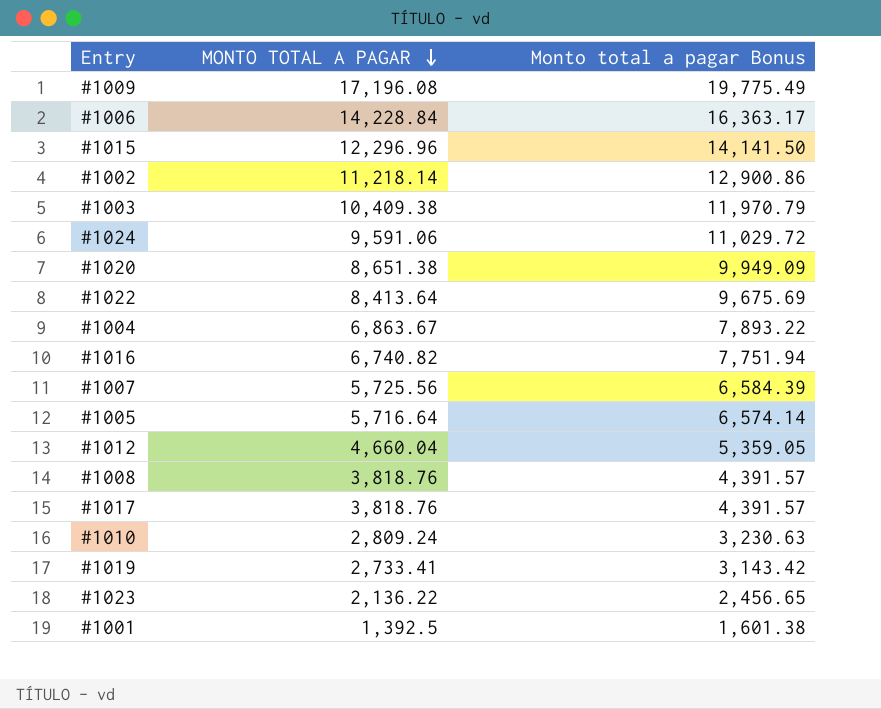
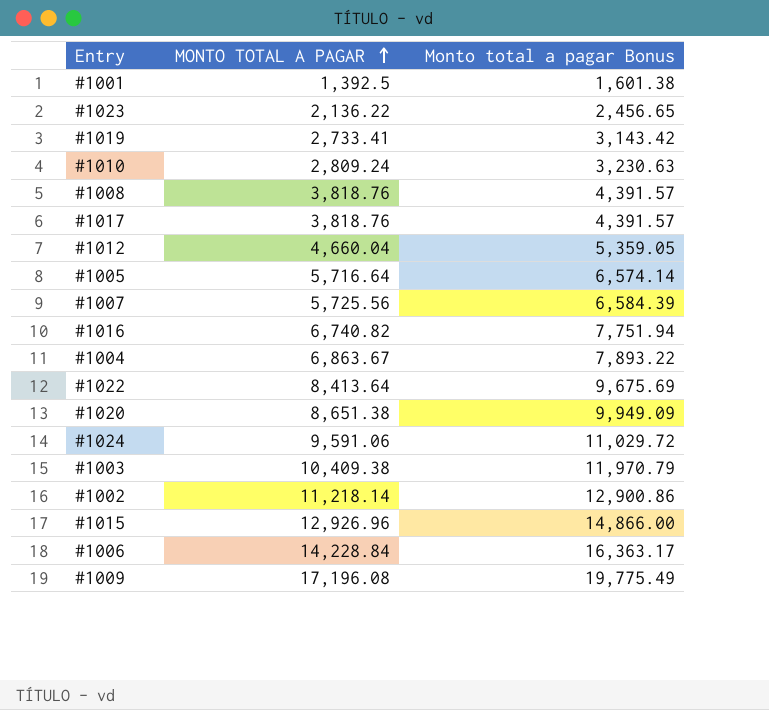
row order: MONTO TOTAL A PAGAR descending -> MONTO TOTAL A PAGAR ascending
#1015 | MONTO TOTAL A PAGAR: 12,296.96 -> 12,926.96
#1015 | Monto total a pagar Bonus: 14,141.50 -> 14,866.00

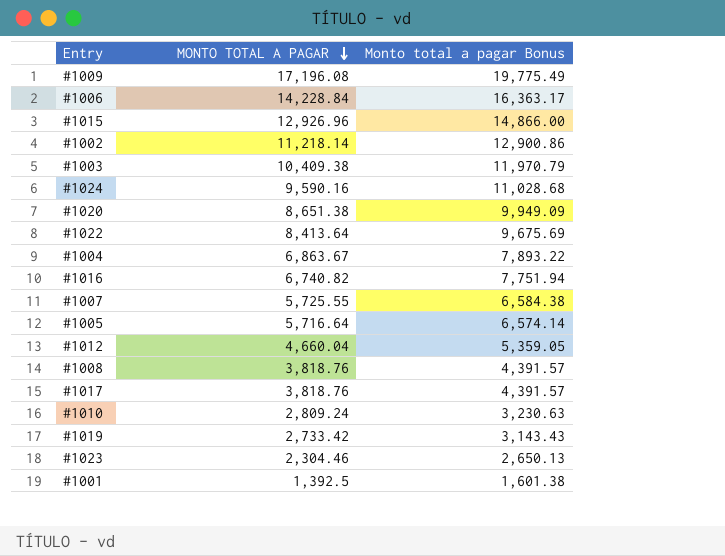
row order: MONTO TOTAL A PAGAR ascending -> MONTO TOTAL A PAGAR descending
#1024 | MONTO TOTAL A PAGAR: 9,591.06 -> 9,590.16
#1024 | Monto total a pagar Bonus: 11,029.72 -> 11,028.68
#1007 | MONTO TOTAL A PAGAR: 5,725.56 -> 5,725.55
#1007 | Monto total a pagar Bonus: 6,584.39 -> 6,584.38
#1019 | MONTO TOTAL A PAGAR: 2,733.41 -> 2,733.42
#1019 | Monto total a pagar Bonus: 3,143.42 -> 3,143.43
#1023 | MONTO TOTAL A PAGAR: 2,136.22 -> 2,304.46
#1023 | Monto total a pagar Bonus: 2,456.65 -> 2,650.13

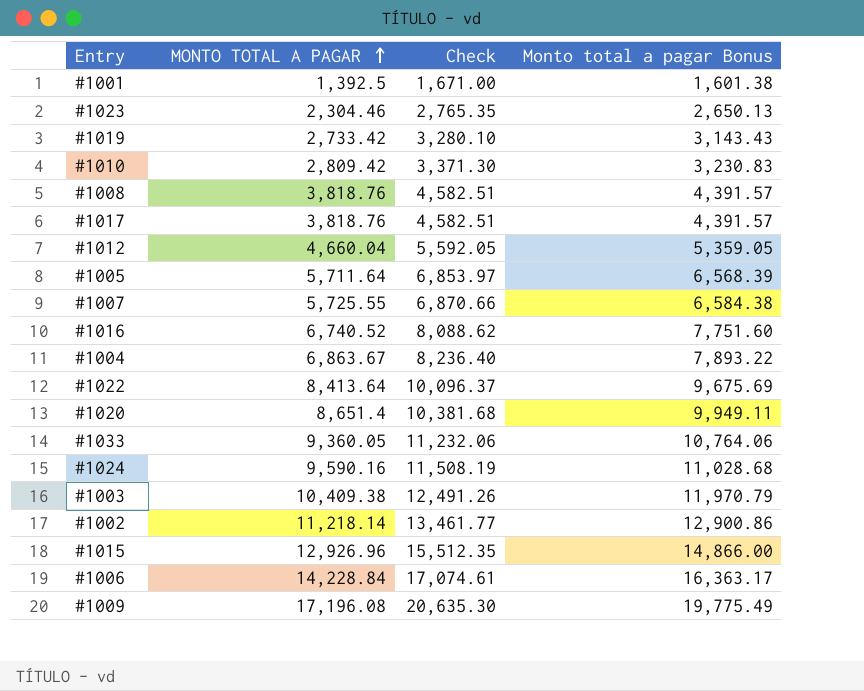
row order: MONTO TOTAL A PAGAR descending -> MONTO TOTAL A PAGAR ascending
column Check | formula: none -> [MONTO TOTAL A PAGAR] * 1.2
#1010 | MONTO TOTAL A PAGAR: 2,809.24 -> 2,809.42
#1010 | Monto total a pagar Bonus: 3,230.63 -> 3,230.83
#1005 | MONTO TOTAL A PAGAR: 5,716.64 -> 5,711.64
#1005 | Monto total a pagar Bonus: 6,574.14 -> 6,568.39
#1016 | MONTO TOTAL A PAGAR: 6,740.82 -> 6,740.52
#1016 | Monto total a pagar Bonus: 7,751.94 -> 7,751.60
#1020 | MONTO TOTAL A PAGAR: 8,651.38 -> 8,651.4
#1020 | Monto total a pagar Bonus: 9,949.09 -> 9,949.11
row #1033: none -> 9,360.05 | 11,232.06 | 10,764.06

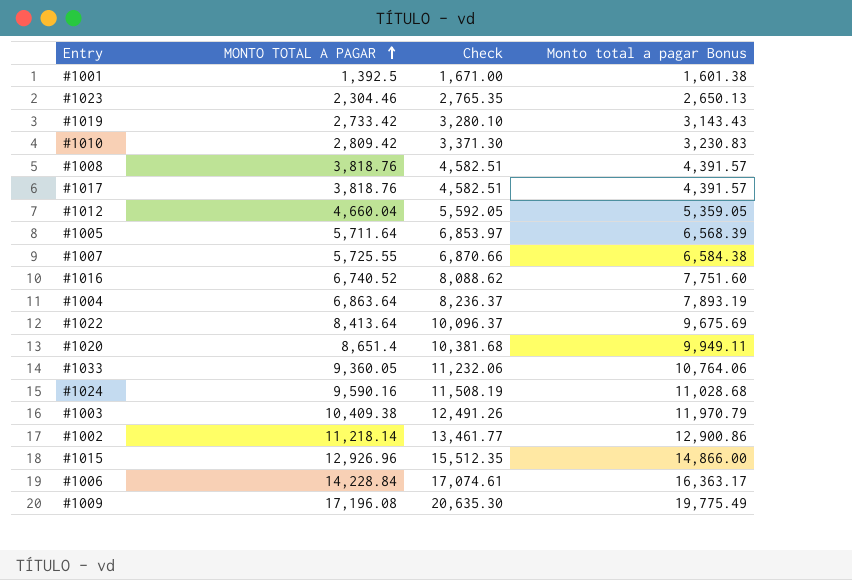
#1004 | MONTO TOTAL A PAGAR: 6,863.67 -> 6,863.64
#1004 | Check: 8,236.40 -> 8,236.37
#1004 | Monto total a pagar Bonus: 7,893.22 -> 7,893.19

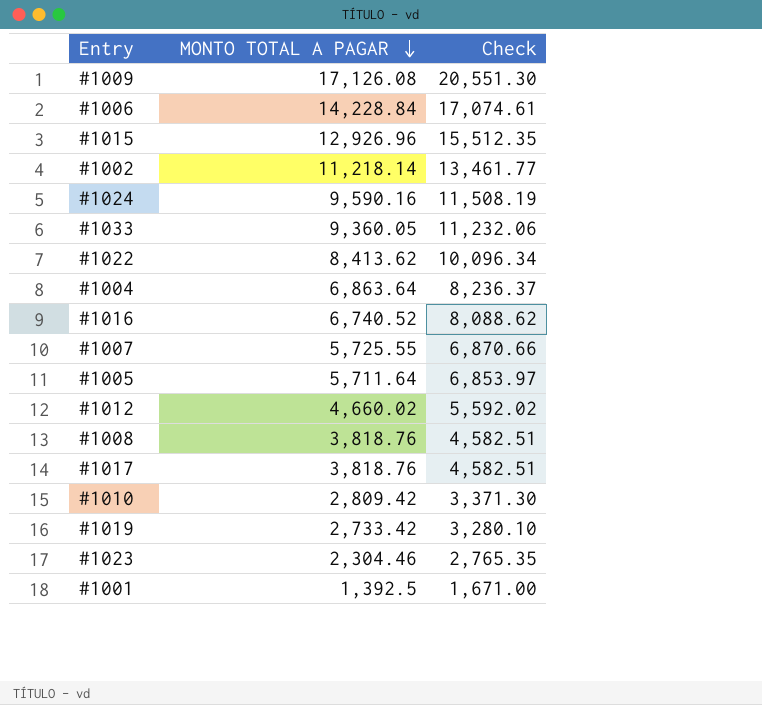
row order: MONTO TOTAL A PAGAR ascending -> MONTO TOTAL A PAGAR descending
column Monto total a pagar Bonus | formula: [MONTO TOTAL A PAGAR] * 1.15 -> none
row #1020: 8,651.4 | 10,381.68 | 9,949.11 -> none
row #1003: 10,409.38 | 12,491.26 | 11,970.79 -> none
#1009 | MONTO TOTAL A PAGAR: 17,196.08 -> 17,126.08
#1009 | Check: 20,635.30 -> 20,551.30
#1022 | MONTO TOTAL A PAGAR: 8,413.64 -> 8,413.62
#1022 | Check: 10,096.37 -> 10,096.34
#1012 | MONTO TOTAL A PAGAR: 4,660.04 -> 4,660.02
#1012 | Check: 5,592.05 -> 5,592.02

